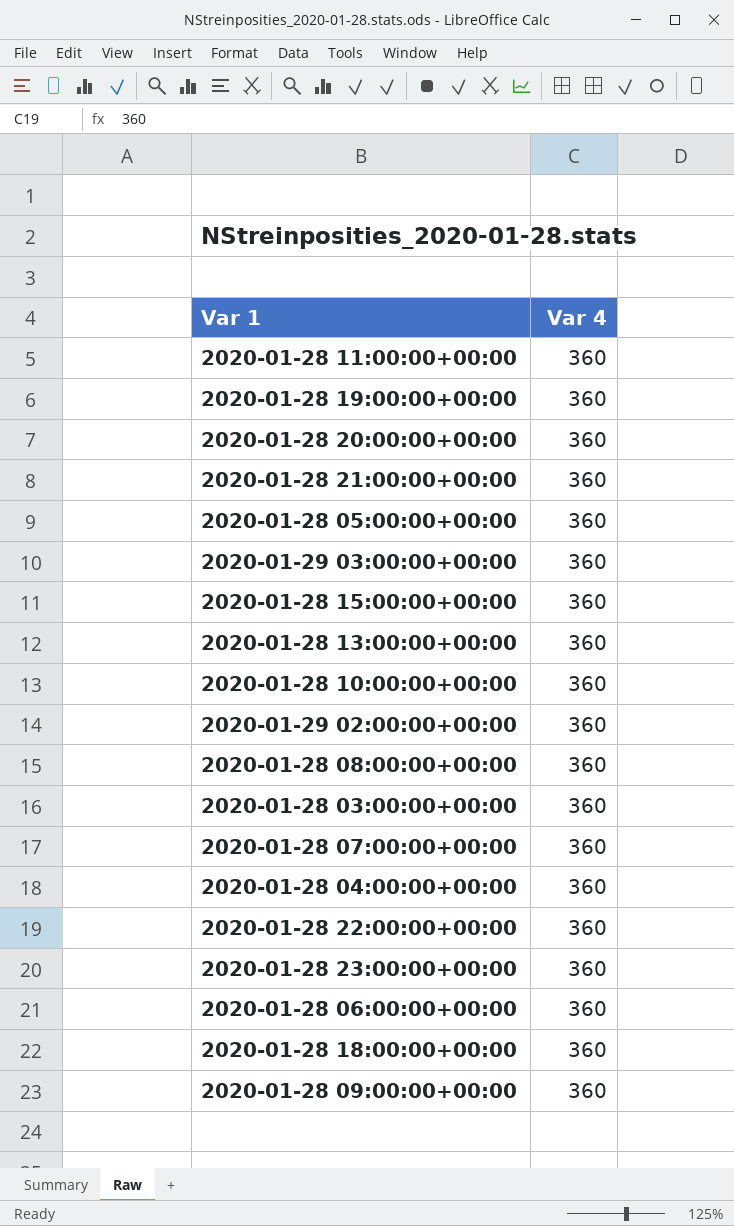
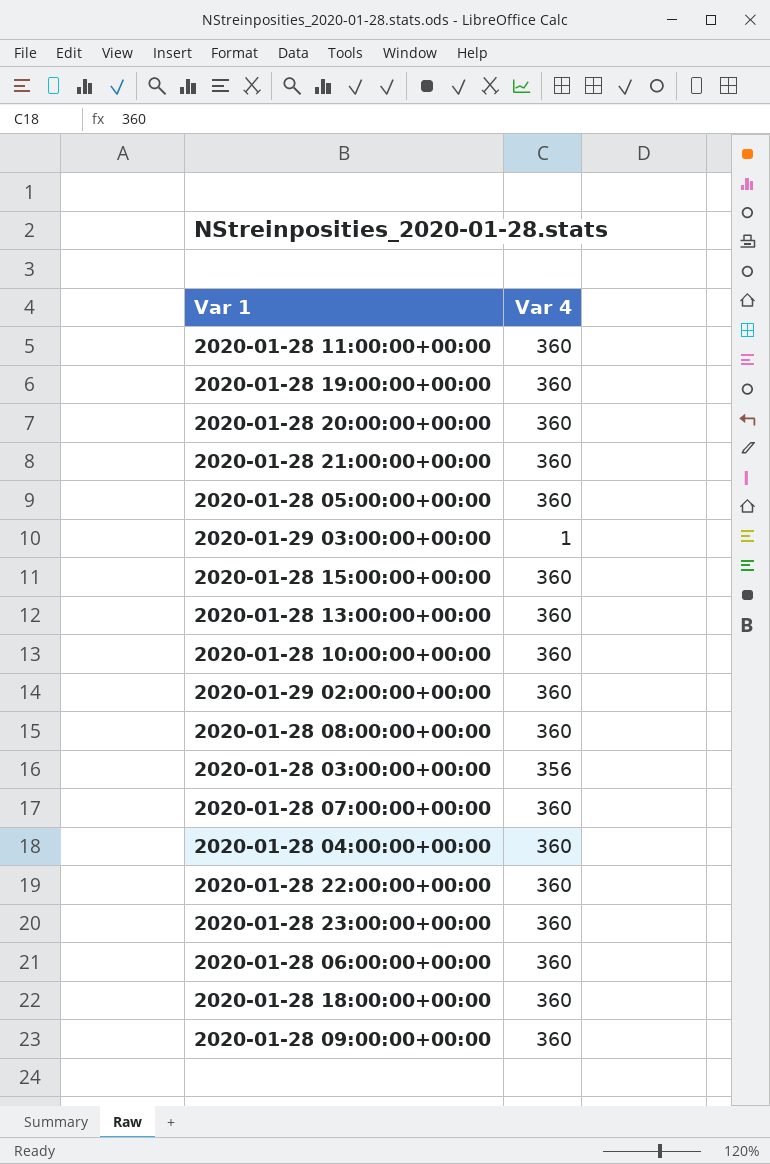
2020-01-29 03:00:00+00:00 | Var 4: 360 -> 1
2020-01-28 03:00:00+00:00 | Var 4: 360 -> 356

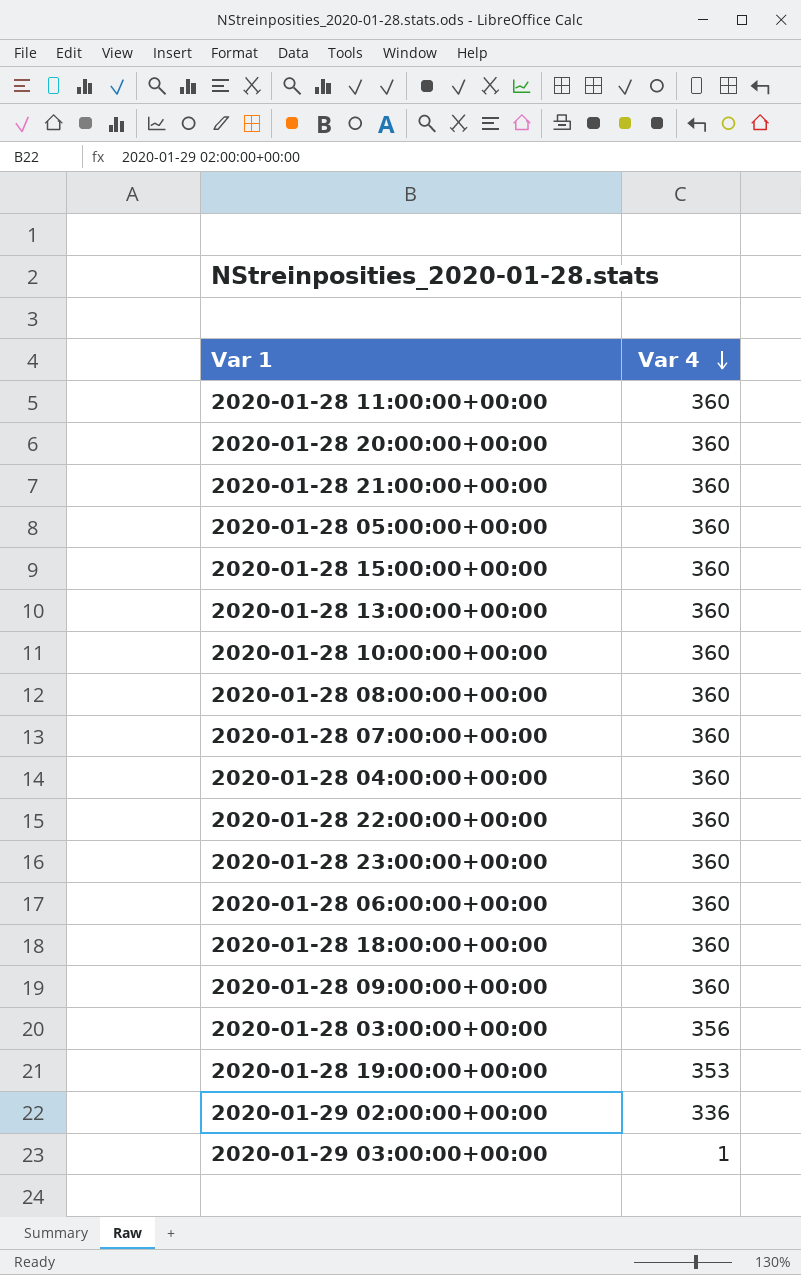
row order: none -> Var 4 descending
2020-01-28 19:00:00+00:00 | Var 4: 360 -> 353
2020-01-29 02:00:00+00:00 | Var 4: 360 -> 336

